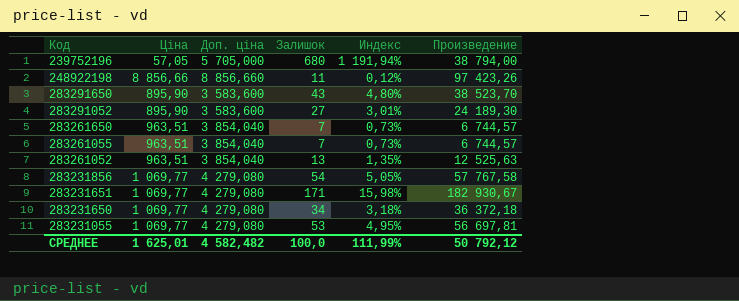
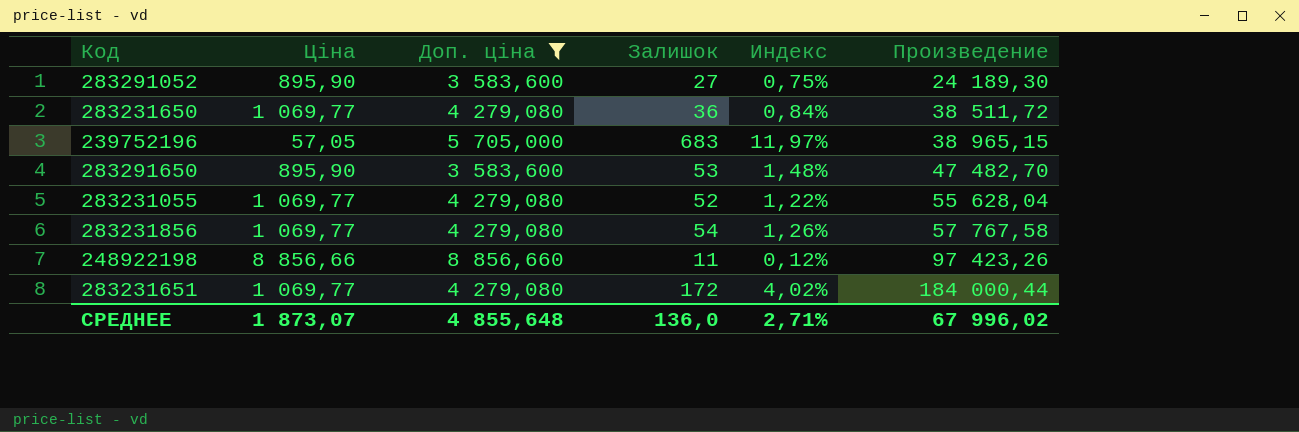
filter: none -> Доп. ціна != 3 854,040
row order: none -> Произведение ascending
column Индекс | formula: [Залишок] / [Ціна] -> [Залишок] / [Доп. ціна]
283231650 | Залишок: 34 -> 36
283231650 | Произведение: 36 372,18 -> 38 511,72
239752196 | Залишок: 680 -> 683
239752196 | Произведение: 38 794,00 -> 38 965,15
283291650 | Залишок: 43 -> 53
283291650 | Произведение: 38 523,70 -> 47 482,70
283231055 | Залишок: 53 -> 52
283231055 | Произведение: 56 697,81 -> 55 628,04
283231651 | Залишок: 171 -> 172
283231651 | Произведение: 182 930,67 -> 184 000,44
СРЕДНЕЕ | Ціна: 1 625,01 -> 1 873,07
СРЕДНЕЕ | Доп. ціна: 4 582,482 -> 4 855,648
СРЕДНЕЕ | Залишок: 100,0 -> 136,0
СРЕДНЕЕ | Индекс: 111,99% -> 2,71%
СРЕДНЕЕ | Произведение: 50 792,12 -> 67 996,02

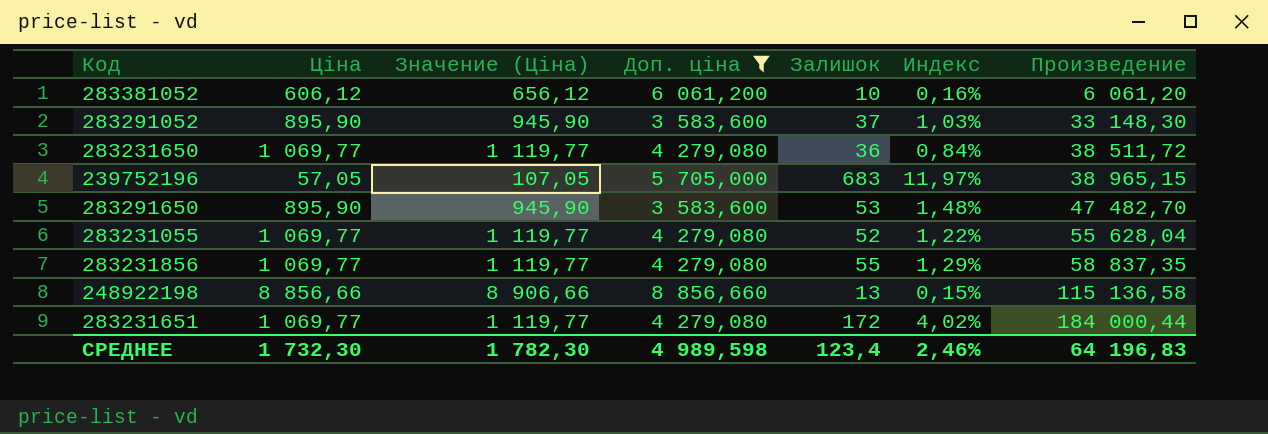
column Значение (Ціна) | formula: none -> [Ціна] + 50
row 283381052: none -> 606,12 | 656,12 | 6 061,200 | 10 | 0,16% | 6 061,20
283291052 | Залишок: 27 -> 37
283291052 | Индекс: 0,75% -> 1,03%
283291052 | Произведение: 24 189,30 -> 33 148,30
283231856 | Залишок: 54 -> 55
283231856 | Индекс: 1,26% -> 1,29%
283231856 | Произведение: 57 767,58 -> 58 837,35
248922198 | Залишок: 11 -> 13
248922198 | Индекс: 0,12% -> 0,15%
248922198 | Произведение: 97 423,26 -> 115 136,58
СРЕДНЕЕ | Ціна: 1 873,07 -> 1 732,30
СРЕДНЕЕ | Доп. ціна: 4 855,648 -> 4 989,598
СРЕДНЕЕ | Залишок: 136,0 -> 123,4
СРЕДНЕЕ | Индекс: 2,71% -> 2,46%
СРЕДНЕЕ | Произведение: 67 996,02 -> 64 196,83

